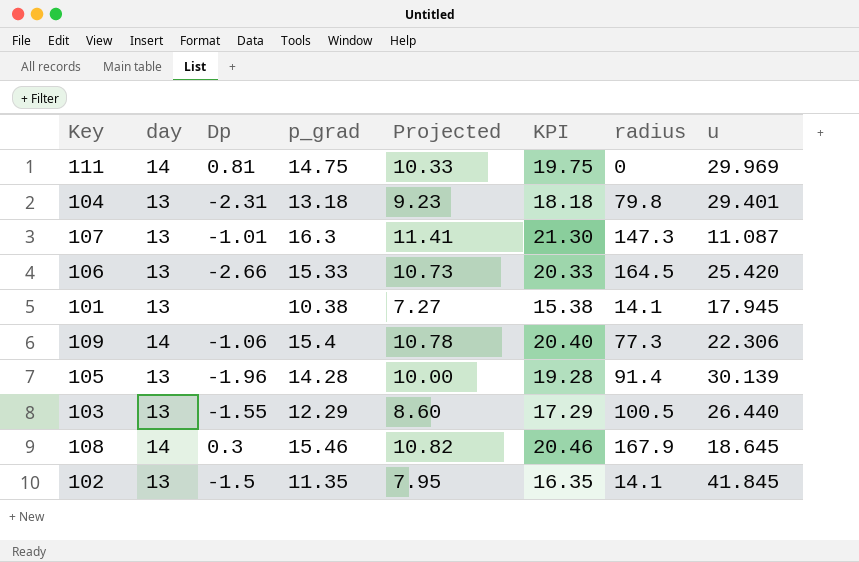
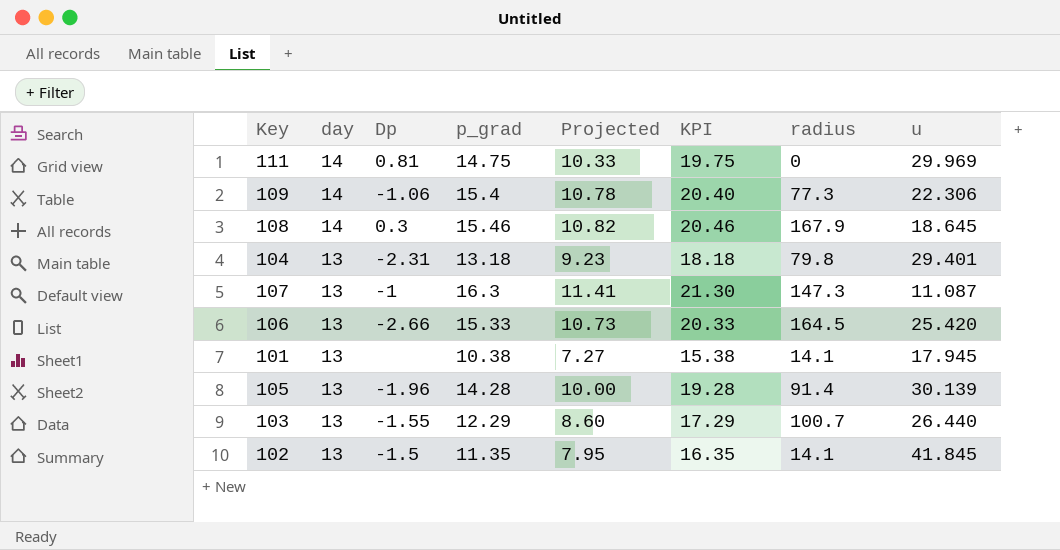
row order: none -> day descending
107 | Dp: -1.01 -> -1
103 | radius: 100.5 -> 100.7

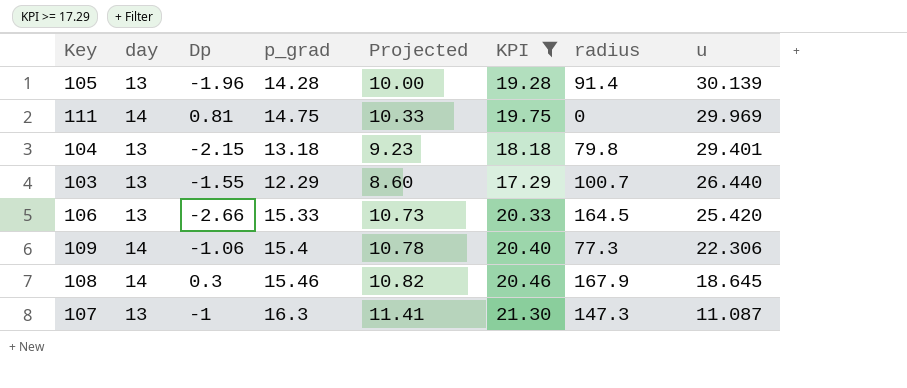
filter: none -> KPI >= 17.29
row order: day descending -> u descending
104 | Dp: -2.31 -> -2.15

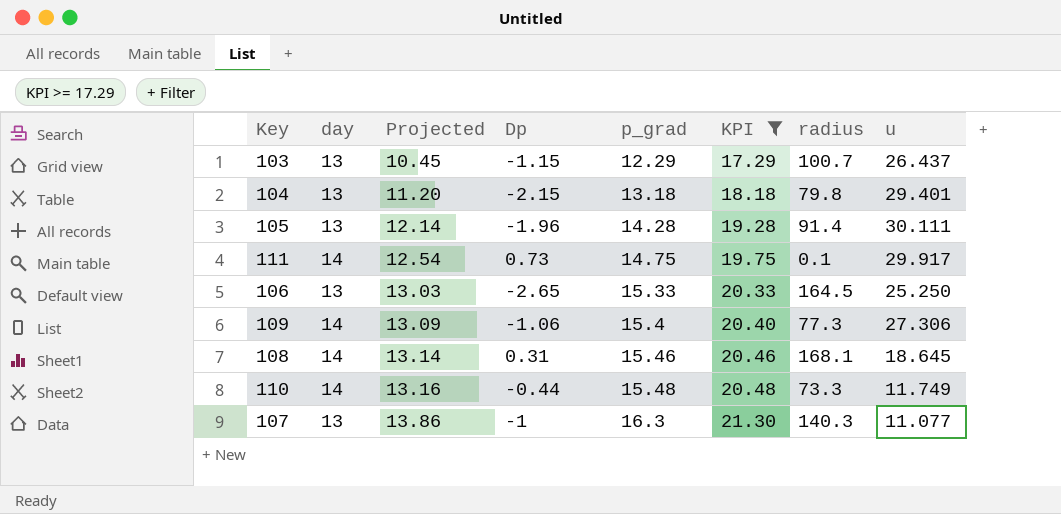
row order: u descending -> Projected ascending
column Projected | formula: [p_grad] * 0.7 -> [p_grad] * 0.85
column Projected | position: 5 -> 3
103 | Dp: -1.55 -> -1.15
103 | u: 26.440 -> 26.437
105 | u: 30.139 -> 30.111
111 | Dp: 0.81 -> 0.73
111 | radius: 0 -> 0.1
111 | u: 29.969 -> 29.917
106 | Dp: -2.66 -> -2.65
106 | u: 25.420 -> 25.250
109 | u: 22.306 -> 27.306
108 | Dp: 0.3 -> 0.31
108 | radius: 167.9 -> 168.1
row 110: none -> 14 | 13.16 | -0.44 | 15.48 | 20.48 | 73.3 | 11.749
107 | radius: 147.3 -> 140.3
107 | u: 11.087 -> 11.077

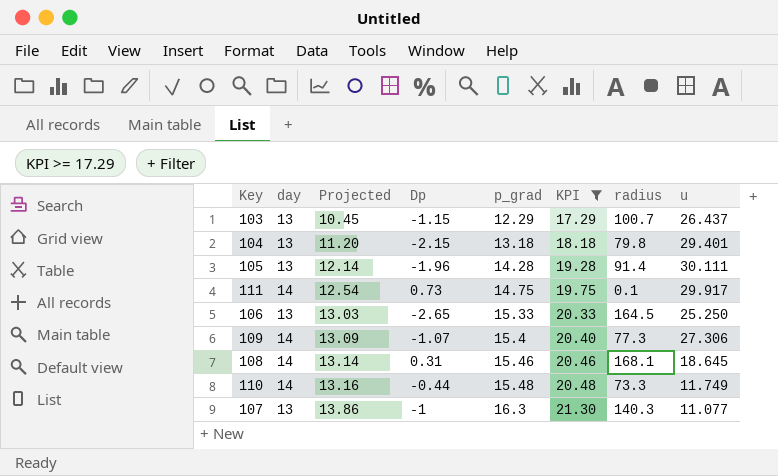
109 | Dp: -1.06 -> -1.07

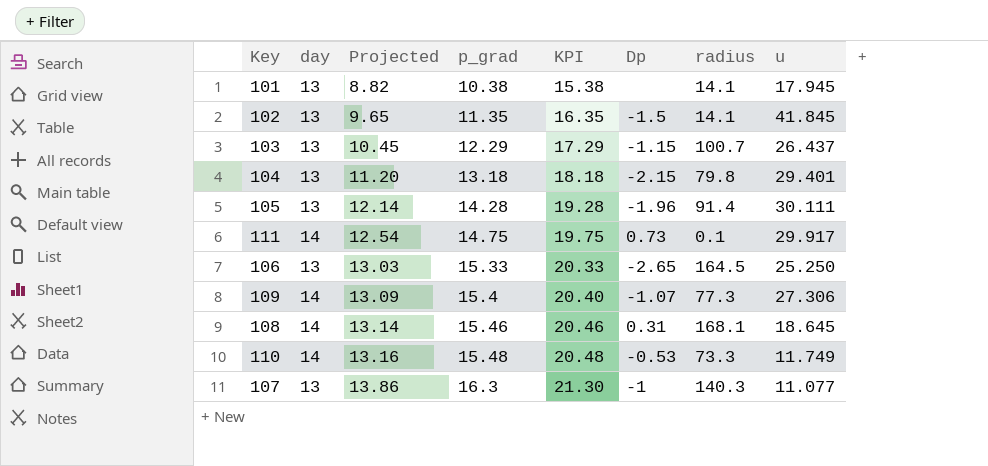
filter: KPI >= 17.29 -> none
column Dp | position: 4 -> 6
110 | Dp: -0.44 -> -0.53

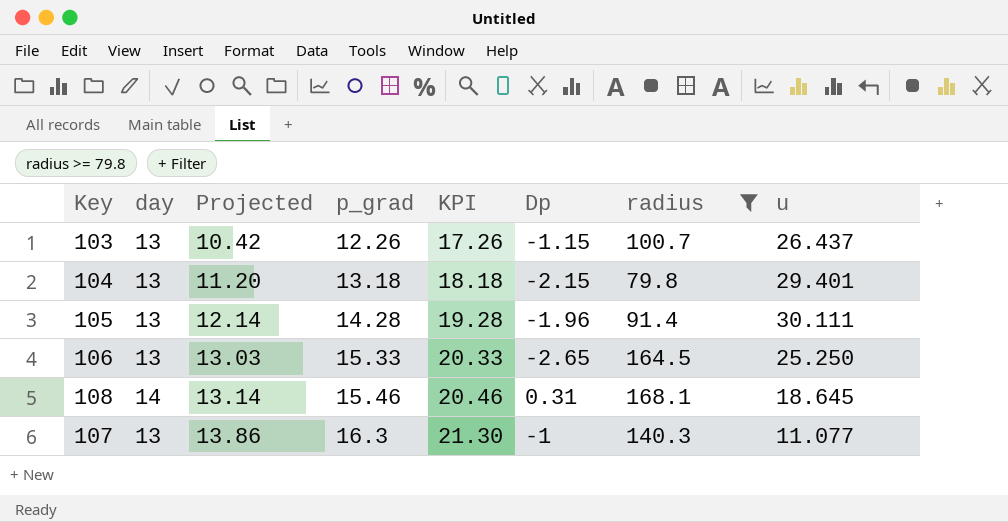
filter: none -> radius >= 79.8
103 | Projected: 10.45 -> 10.42
103 | p_grad: 12.29 -> 12.26
103 | KPI: 17.29 -> 17.26

